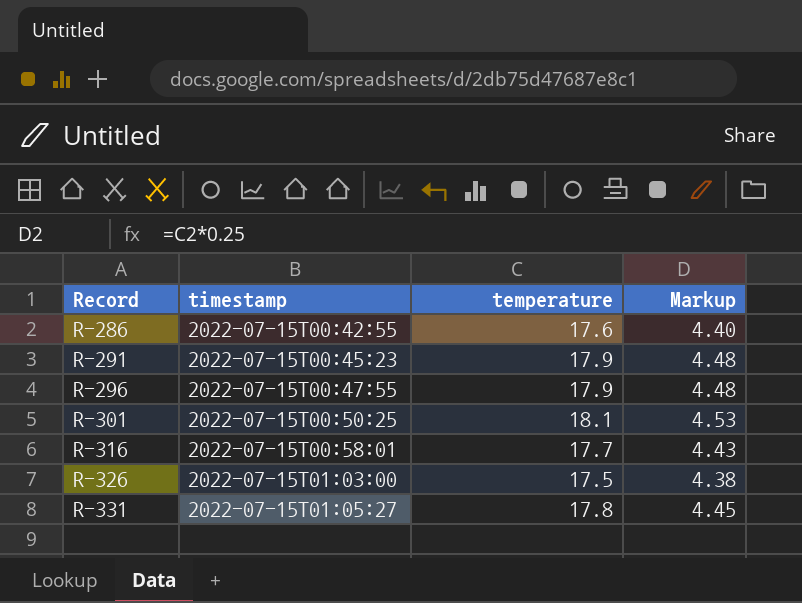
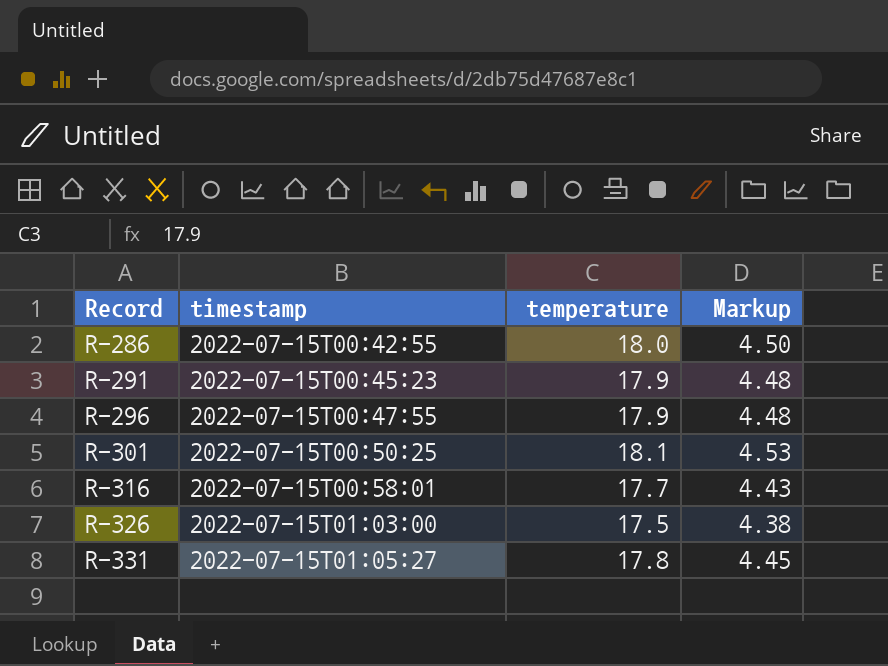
R-286 | temperature: 17.6 -> 18.0
R-286 | Markup: 4.40 -> 4.50

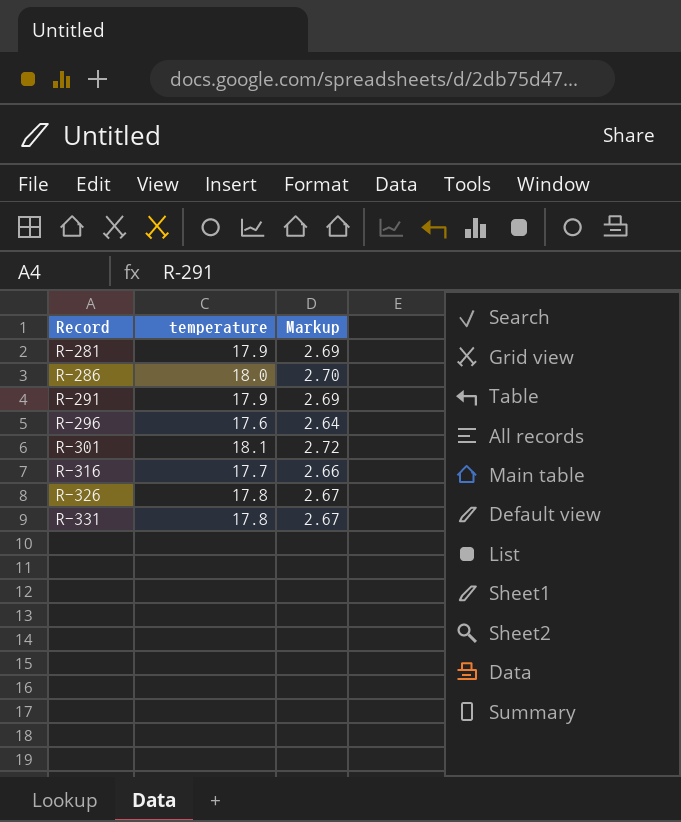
column timestamp | position: 2 -> none
column Markup | formula: [temperature] * 0.25 -> [temperature] * 0.15
row R-281: none -> 17.9 | 2.69
R-296 | temperature: 17.9 -> 17.6
R-326 | temperature: 17.5 -> 17.8

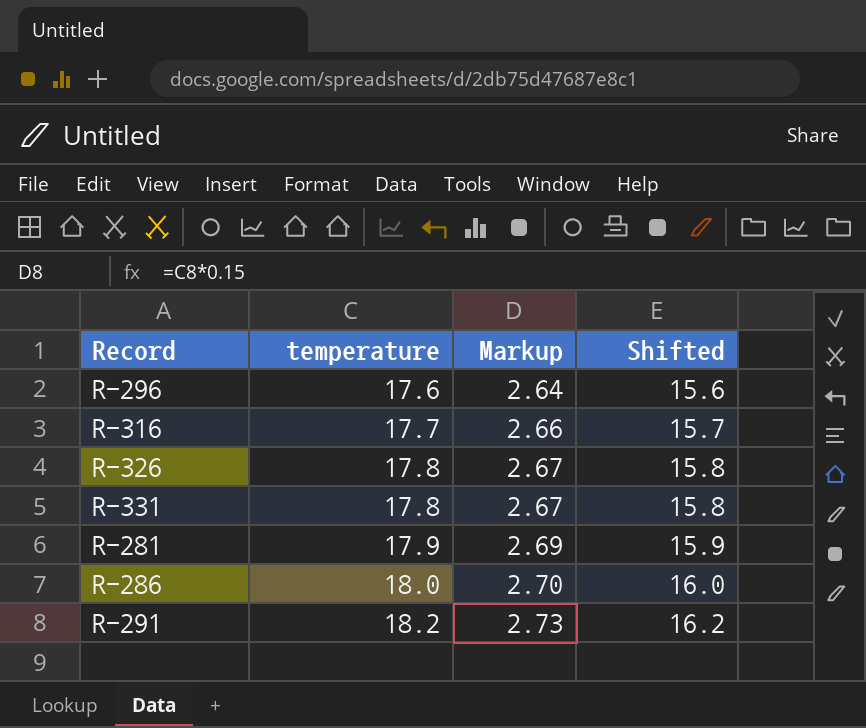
row order: Record ascending -> temperature ascending
column Shifted | formula: none -> [temperature] - 2
row R-301: 18.1 | 2.72 -> none
R-291 | temperature: 17.9 -> 18.2
R-291 | Markup: 2.69 -> 2.73

